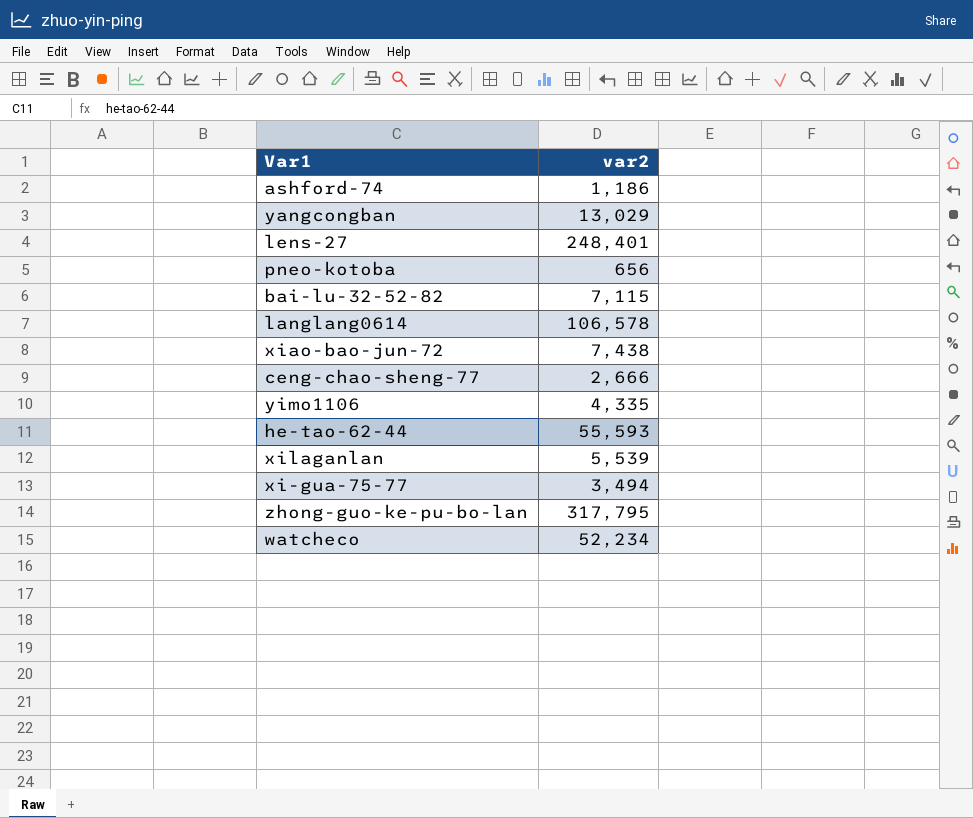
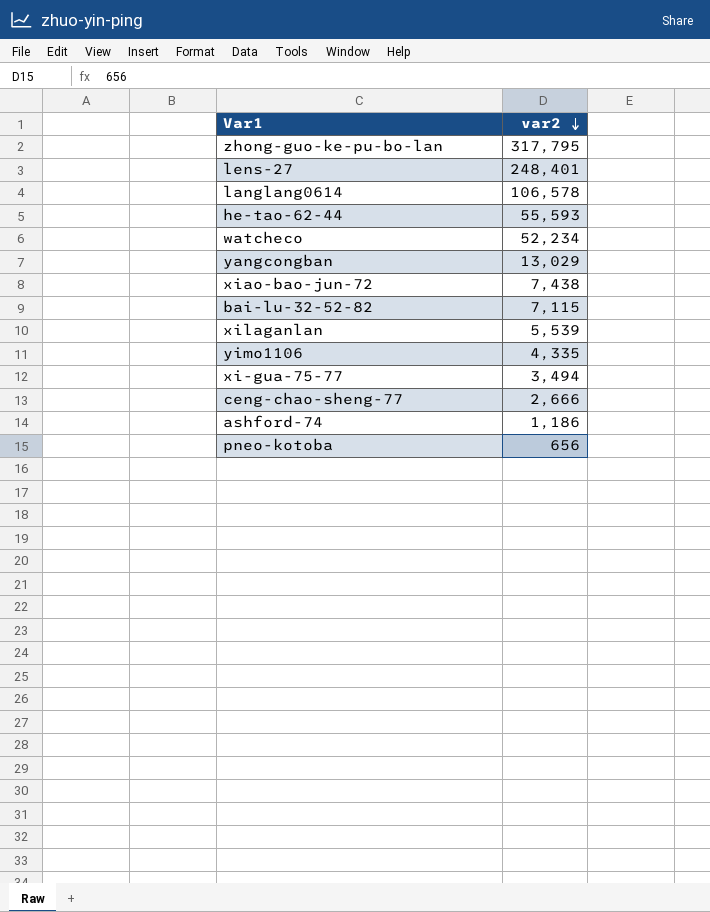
row order: none -> var2 descending

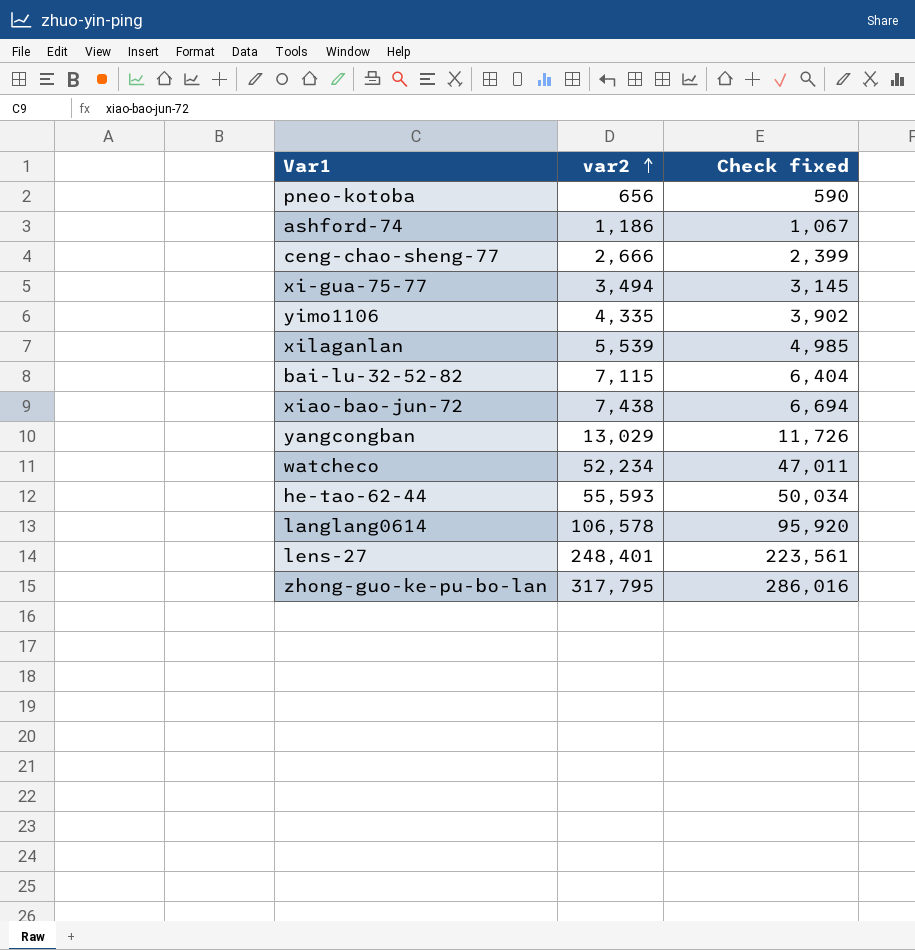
row order: var2 descending -> var2 ascending
column Check fixed | formula: none -> [var2] * 0.9

